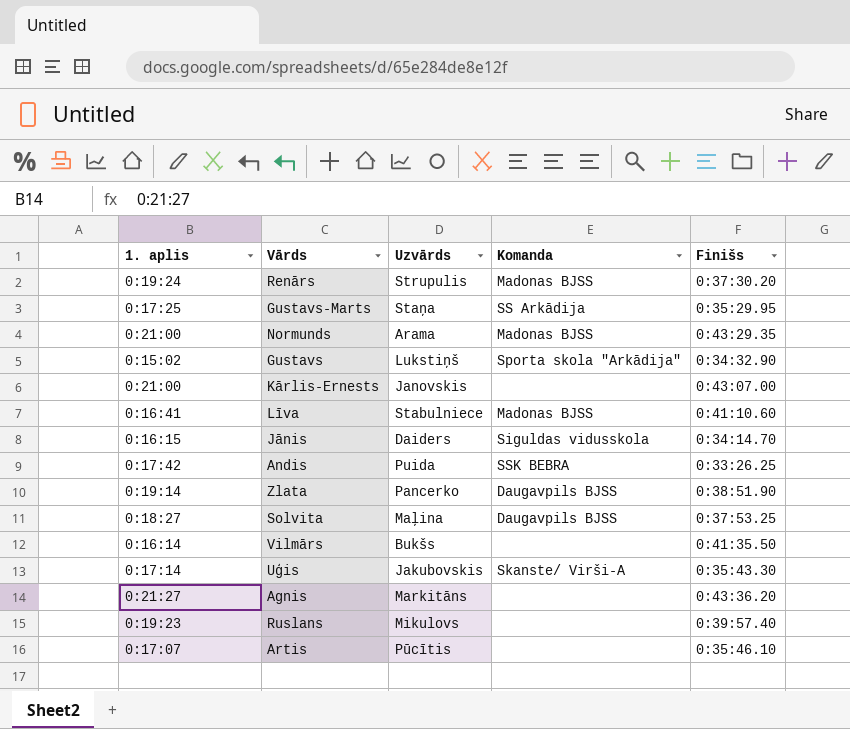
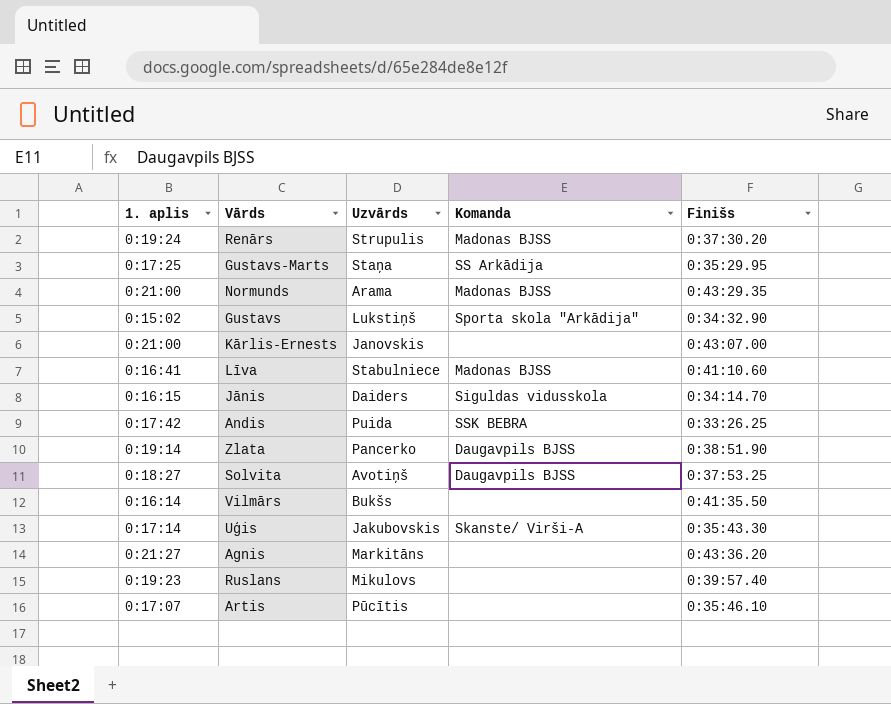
Solvita | Uzvārds: Maļina -> Avotiņš

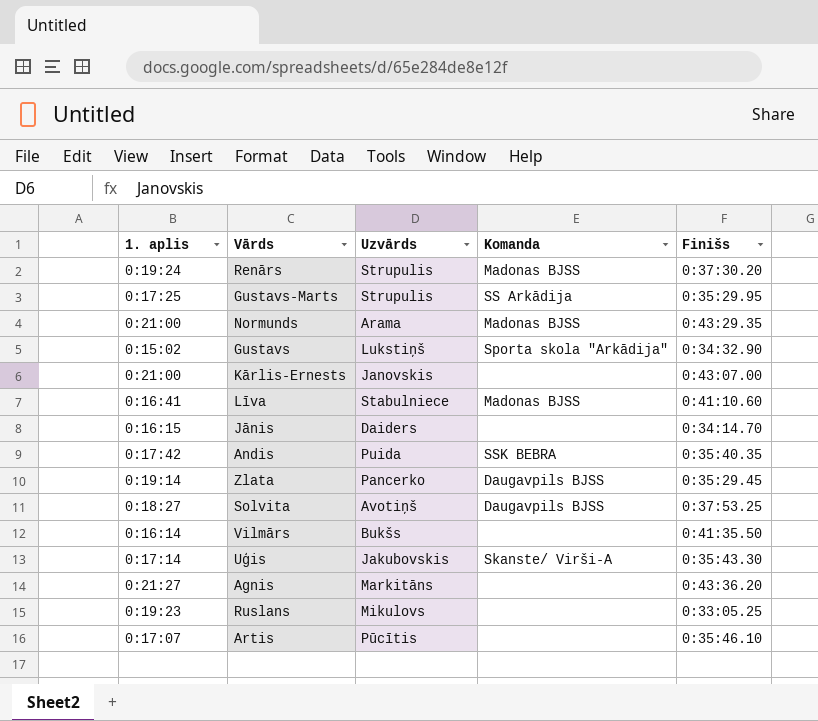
Gustavs-Marts | Uzvārds: Staņa -> Strupulis
Jānis | Komanda: Siguldas vidusskola -> none
Andis | Finišs: 0:33:26.25 -> 0:35:40.35
Zlata | Finišs: 0:38:51.90 -> 0:35:29.45
Ruslans | Finišs: 0:39:57.40 -> 0:33:05.25

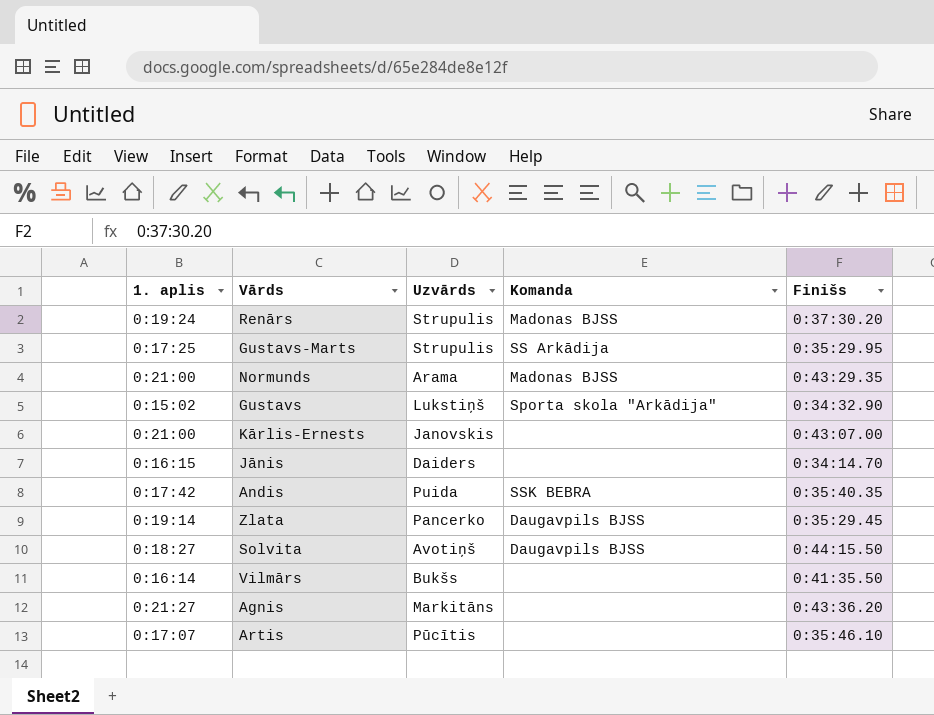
row Līva: 0:16:41 | Stabulniece | Madonas BJSS | 0:41:10.60 -> none
row Uģis: 0:17:14 | Jakubovskis | Skanste/ Virši-A | 0:35:43.30 -> none
row Ruslans: 0:19:23 | Mikulovs | none | 0:33:05.25 -> none
Solvita | Finišs: 0:37:53.25 -> 0:44:15.50

